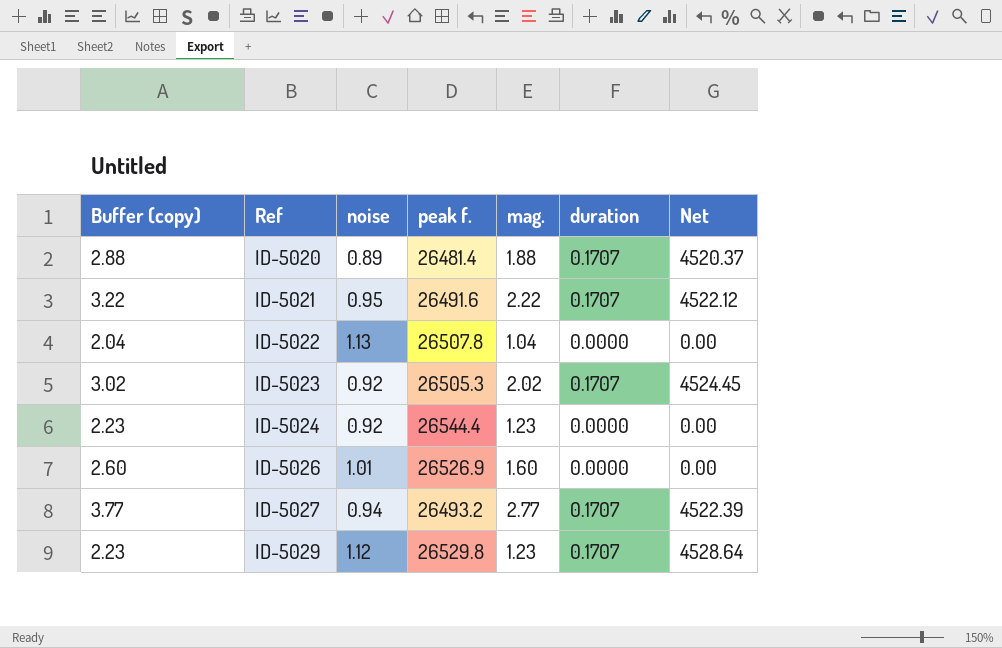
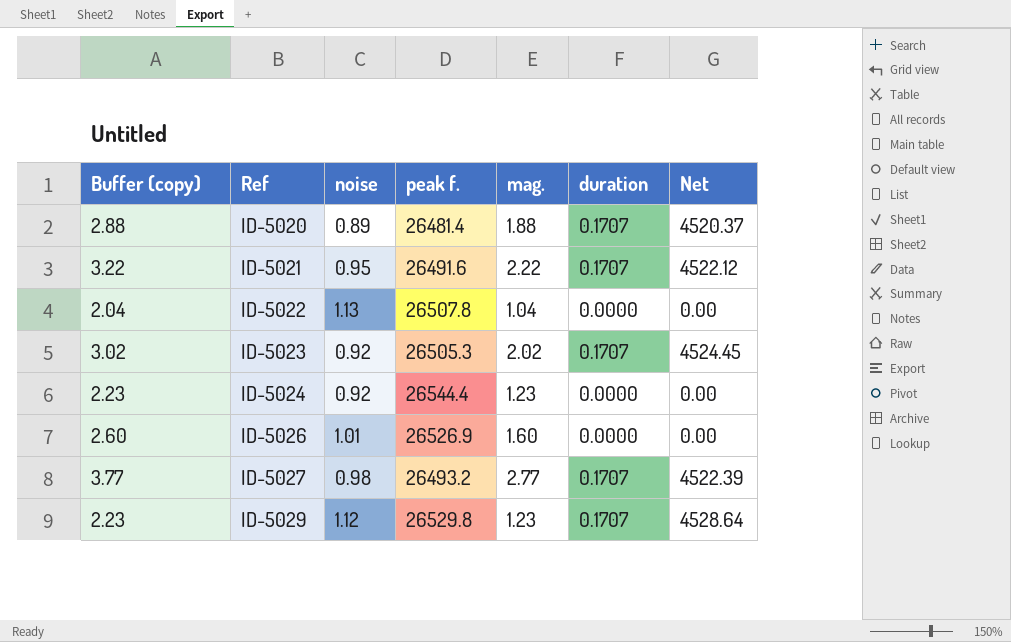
ID-5027 | noise: 0.94 -> 0.98

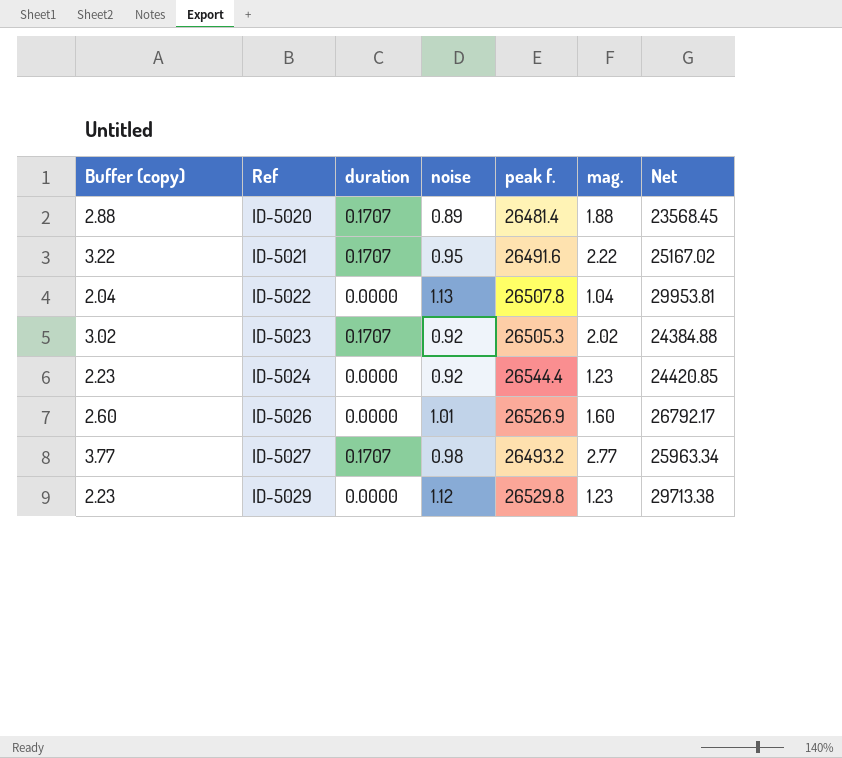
column duration | position: 6 -> 3
column Net | formula: [peak f.] * [duration] -> [noise] * [peak f.]
ID-5029 | duration: 0.1707 -> 0.0000

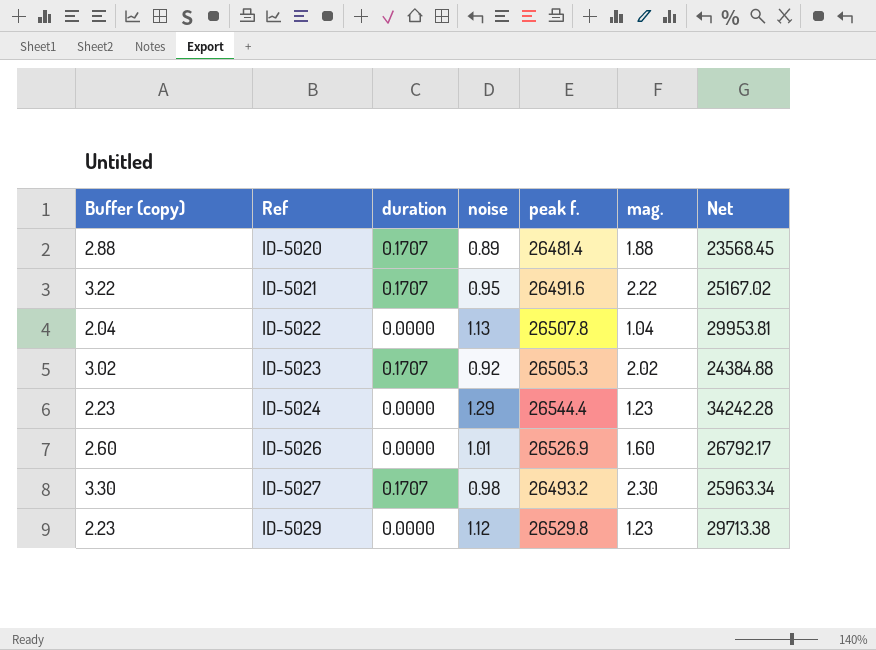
ID-5024 | noise: 0.92 -> 1.29
ID-5024 | Net: 24420.85 -> 34242.28
ID-5027 | Buffer (copy): 3.77 -> 3.30
ID-5027 | mag.: 2.77 -> 2.30

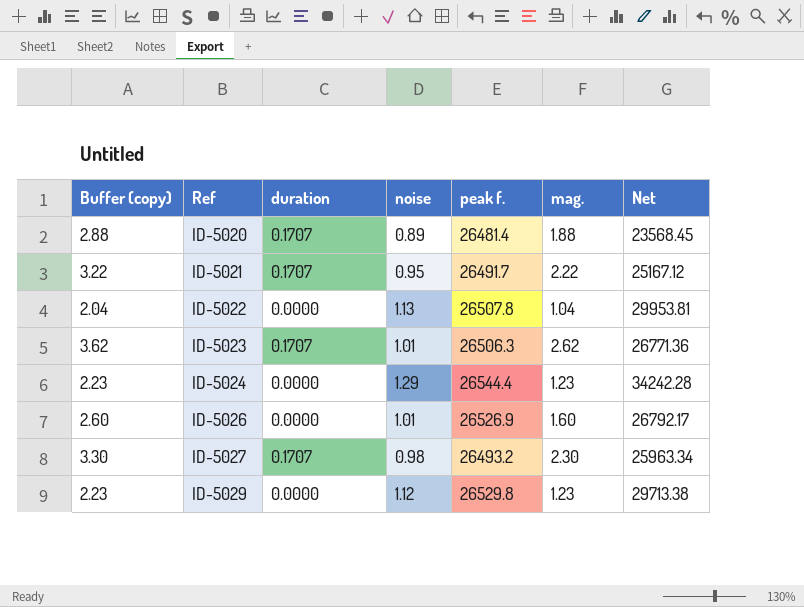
ID-5021 | peak f.: 26491.6 -> 26491.7
ID-5021 | Net: 25167.02 -> 25167.12
ID-5023 | Buffer (copy): 3.02 -> 3.62
ID-5023 | noise: 0.92 -> 1.01
ID-5023 | peak f.: 26505.3 -> 26506.3
ID-5023 | mag.: 2.02 -> 2.62
ID-5023 | Net: 24384.88 -> 26771.36

